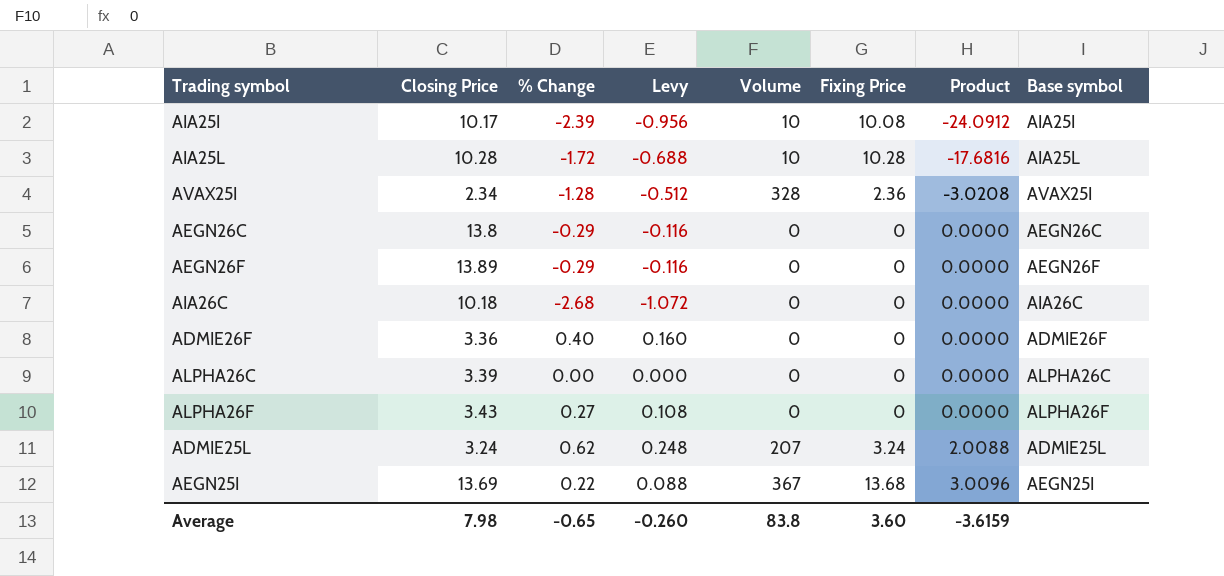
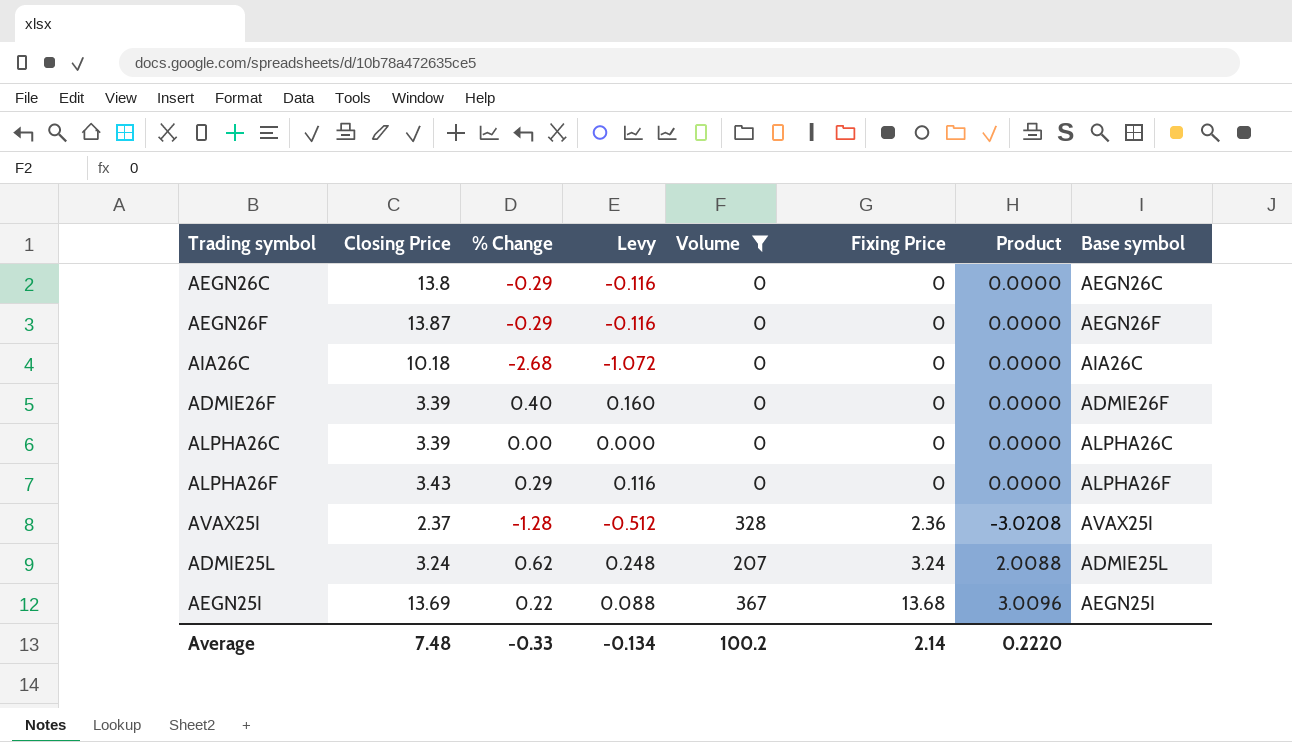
filter: none -> Volume != 10
row order: Product ascending -> Fixing Price ascending
AEGN26F | Closing Price: 13.89 -> 13.87
ADMIE26F | Closing Price: 3.36 -> 3.39
ALPHA26F | % Change: 0.27 -> 0.29
ALPHA26F | Levy: 0.108 -> 0.116
AVAX25I | Closing Price: 2.34 -> 2.37
Average | Closing Price: 7.98 -> 7.48
Average | % Change: -0.65 -> -0.33
Average | Levy: -0.260 -> -0.134
Average | Volume: 83.8 -> 100.2
Average | Fixing Price: 3.60 -> 2.14
Average | Product: -3.6159 -> 0.2220

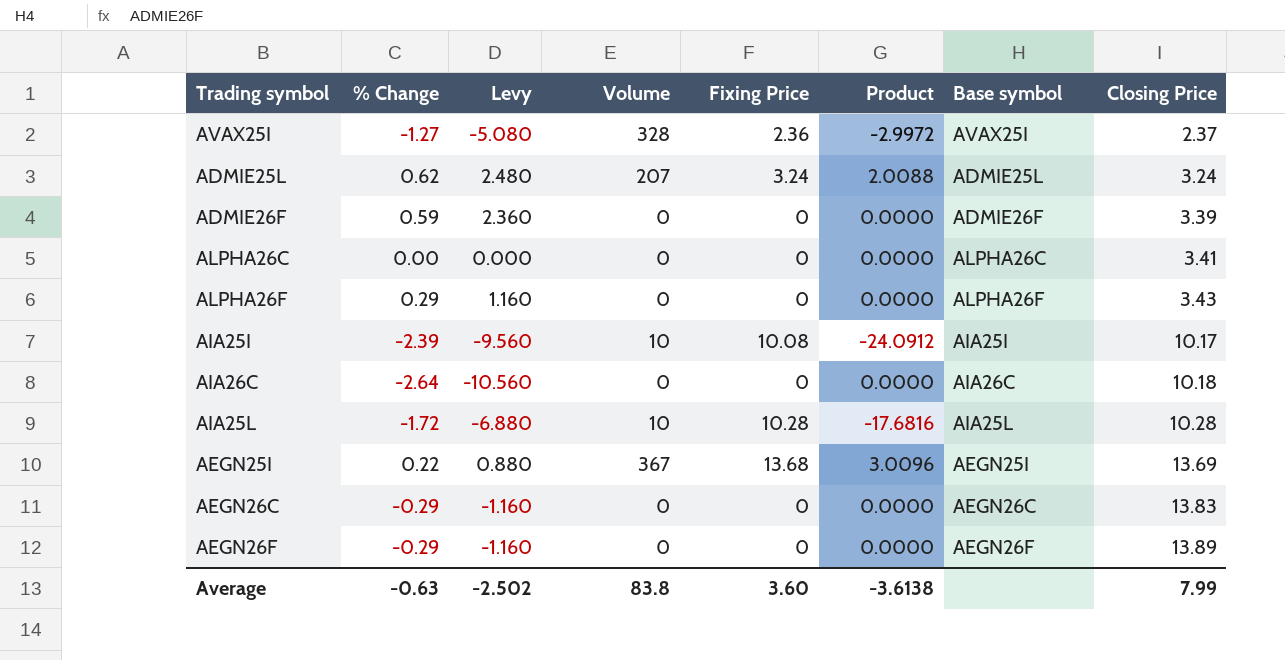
filter: Volume != 10 -> none
row order: Fixing Price ascending -> Closing Price ascending
column Levy | formula: [% Change] * 0.4 -> [% Change] * 4
column Closing Price | position: 2 -> 8
AVAX25I | % Change: -1.28 -> -1.27
AVAX25I | Product: -3.0208 -> -2.9972
ADMIE26F | % Change: 0.40 -> 0.59
ALPHA26C | Closing Price: 3.39 -> 3.41
AIA26C | % Change: -2.68 -> -2.64
AEGN26C | Closing Price: 13.8 -> 13.83
AEGN26F | Closing Price: 13.87 -> 13.89
Average | % Change: -0.33 -> -0.63
Average | Levy: -0.134 -> -2.502
Average | Volume: 100.2 -> 83.8
Average | Fixing Price: 2.14 -> 3.60
Average | Product: 0.2220 -> -3.6138
Average | Closing Price: 7.48 -> 7.99

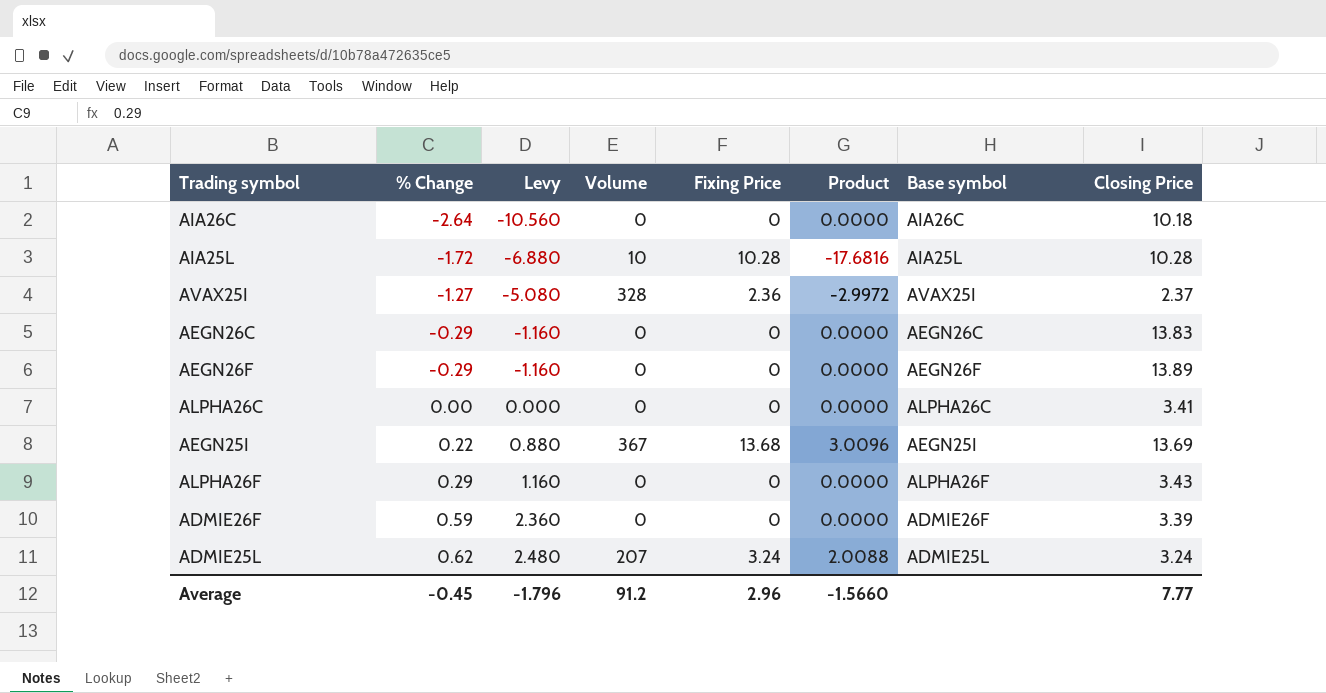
row order: Closing Price ascending -> % Change ascending
row AIA25I: -2.39 | -9.560 | 10 | 10.08 | -24.0912 | AIA25I | 10.17 -> none
Average | % Change: -0.63 -> -0.45
Average | Levy: -2.502 -> -1.796
Average | Volume: 83.8 -> 91.2
Average | Fixing Price: 3.60 -> 2.96
Average | Product: -3.6138 -> -1.5660
Average | Closing Price: 7.99 -> 7.77

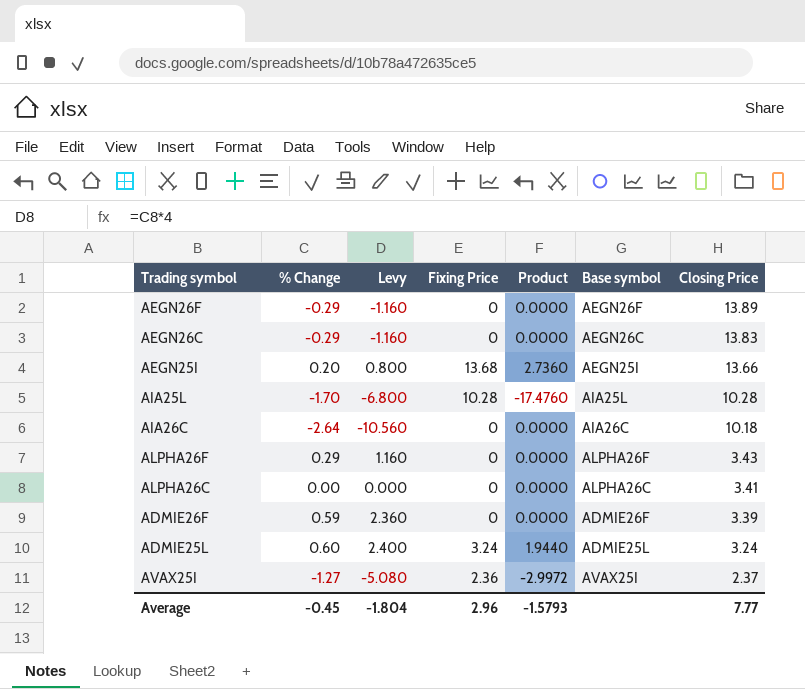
row order: % Change ascending -> Closing Price descending
column Volume | position: 4 -> none
AEGN25I | % Change: 0.22 -> 0.20
AEGN25I | Levy: 0.880 -> 0.800
AEGN25I | Product: 3.0096 -> 2.7360
AEGN25I | Closing Price: 13.69 -> 13.66
AIA25L | % Change: -1.72 -> -1.70
AIA25L | Levy: -6.880 -> -6.800
AIA25L | Product: -17.6816 -> -17.4760
ADMIE25L | % Change: 0.62 -> 0.60
ADMIE25L | Levy: 2.480 -> 2.400
ADMIE25L | Product: 2.0088 -> 1.9440
Average | Levy: -1.796 -> -1.804
Average | Product: -1.5660 -> -1.5793

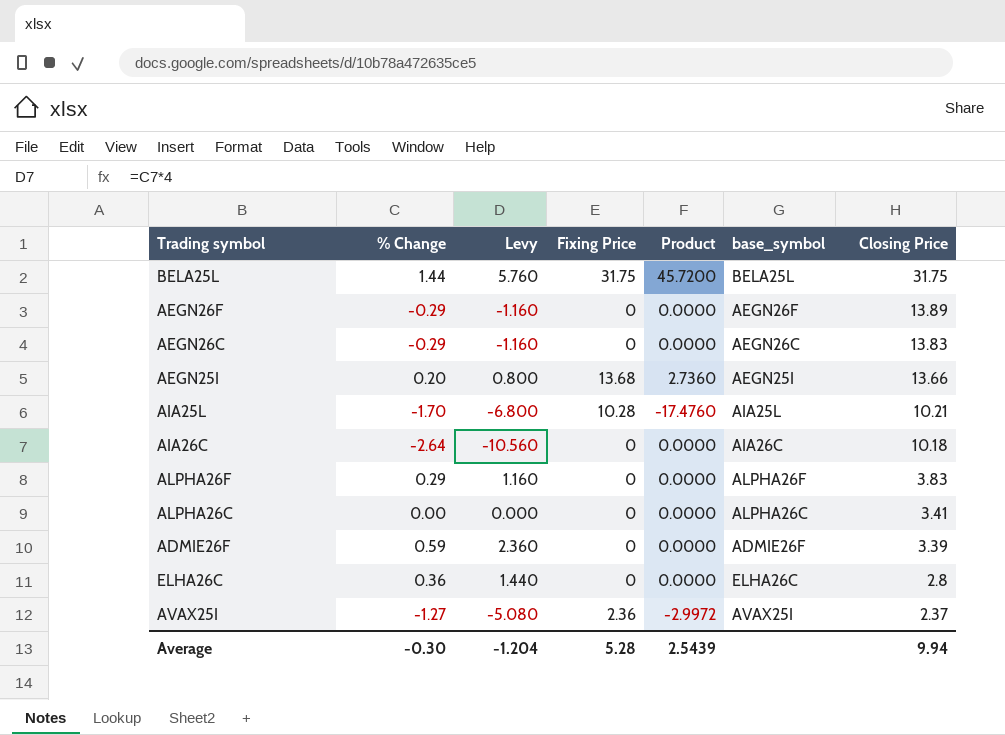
column name: Base symbol -> base_symbol
row ADMIE25L: 0.60 | 2.400 | 3.24 | 1.9440 | ADMIE25L | 3.24 -> none
row BELA25L: none -> 1.44 | 5.760 | 31.75 | 45.7200 | BELA25L | 31.75
AIA25L | Closing Price: 10.28 -> 10.21
ALPHA26F | Closing Price: 3.43 -> 3.83
row ELHA26C: none -> 0.36 | 1.440 | 0 | 0.0000 | ELHA26C | 2.8
Average | % Change: -0.45 -> -0.30
Average | Levy: -1.804 -> -1.204
Average | Fixing Price: 2.96 -> 5.28
Average | Product: -1.5793 -> 2.5439
Average | Closing Price: 7.77 -> 9.94

